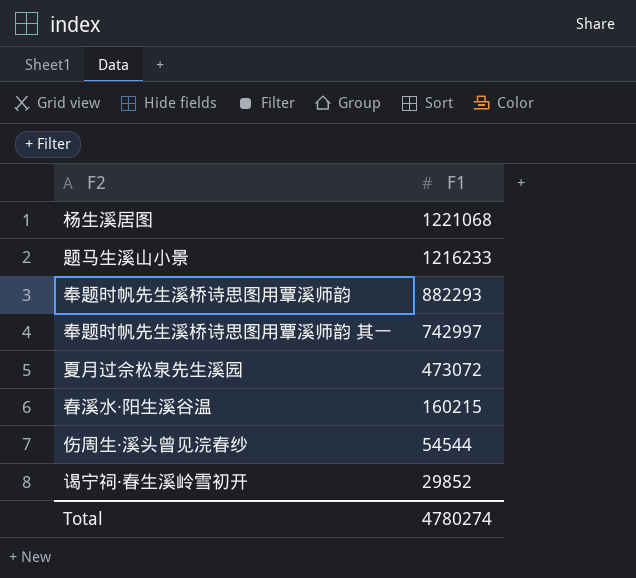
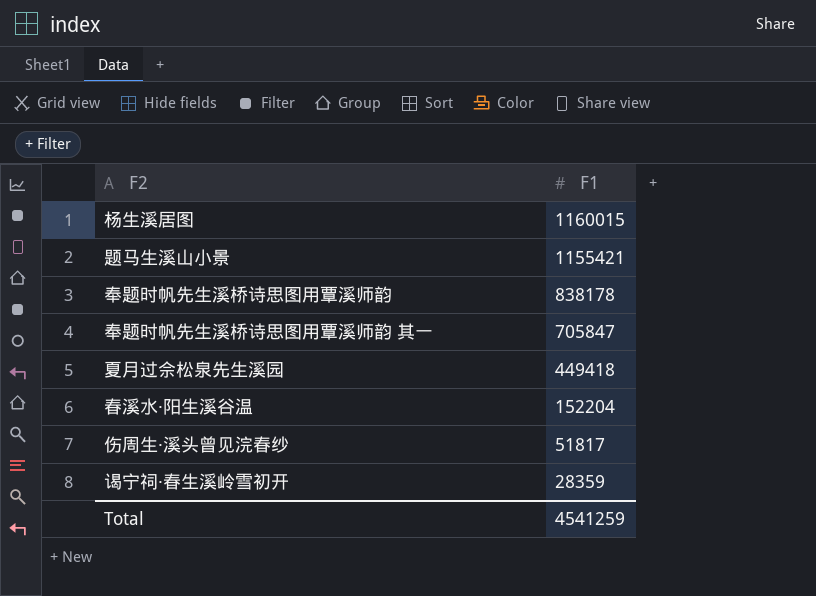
杨生溪居图 | F1: 1221068 -> 1160015
题马生溪山小景 | F1: 1216233 -> 1155421
奉题时帆先生溪桥诗思图用覃溪师韵 | F1: 882293 -> 838178
奉题时帆先生溪桥诗思图用覃溪师韵 其一 | F1: 742997 -> 705847
夏月过佘松泉先生溪园 | F1: 473072 -> 449418
春溪水·阳生溪谷温 | F1: 160215 -> 152204
伤周生·溪头曾见浣春纱 | F1: 54544 -> 51817
谒宁祠·春生溪岭雪初开 | F1: 29852 -> 28359
Total | F1: 4780274 -> 4541259

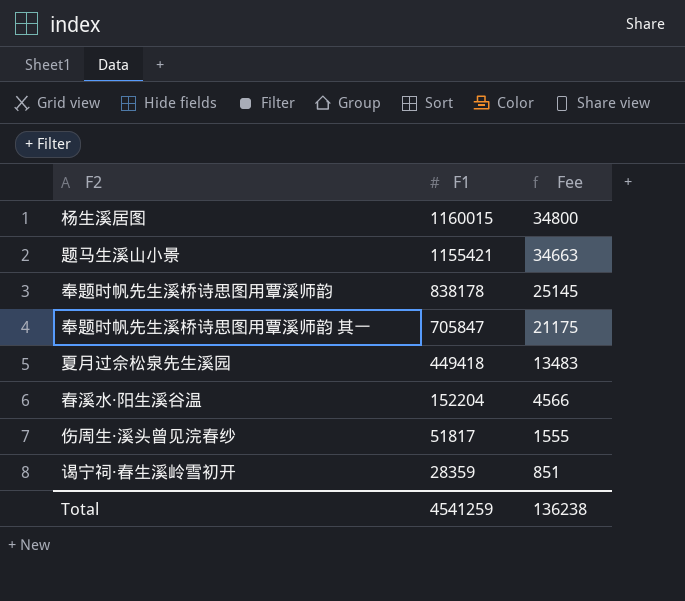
column Fee | formula: none -> [F1] * 0.03

